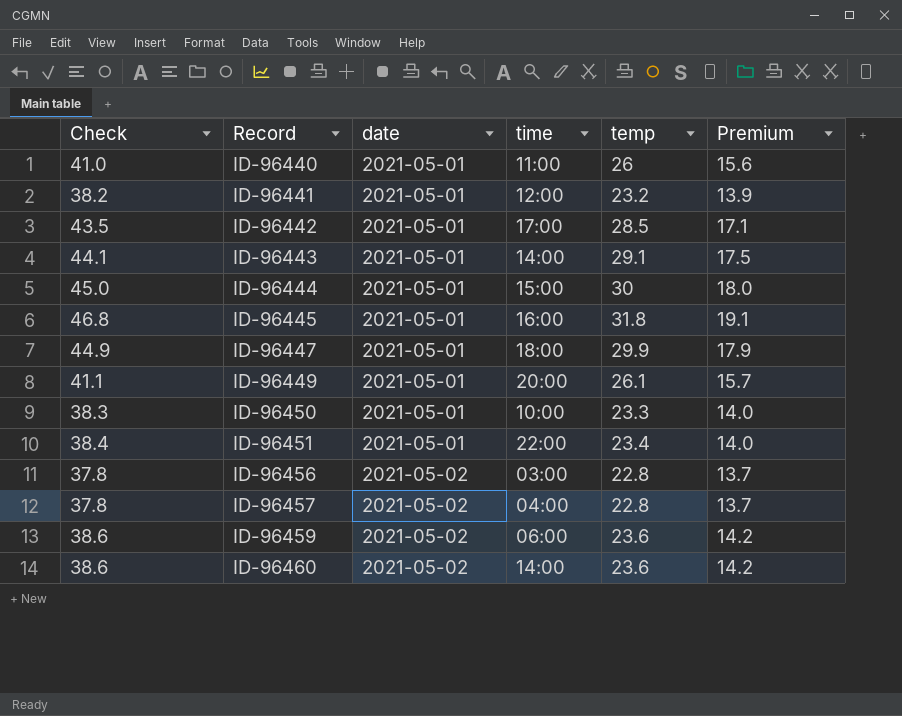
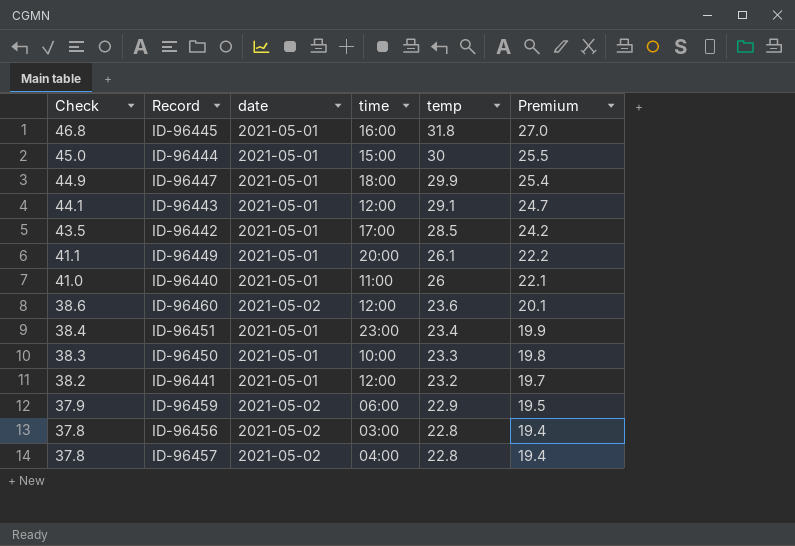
row order: Record ascending -> Check descending
column Premium | formula: [temp] * 0.6 -> [temp] * 0.85
ID-96443 | time: 14:00 -> 12:00
ID-96460 | time: 14:00 -> 12:00
ID-96451 | time: 22:00 -> 23:00
ID-96459 | Check: 38.6 -> 37.9
ID-96459 | temp: 23.6 -> 22.9

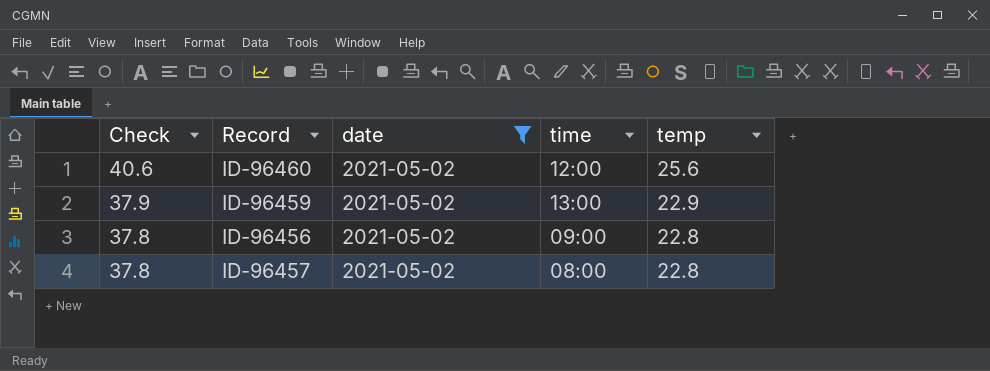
filter: none -> date = 2021-05-02
column Premium | formula: [temp] * 0.85 -> none
ID-96460 | Check: 38.6 -> 40.6
ID-96460 | temp: 23.6 -> 25.6
ID-96459 | time: 06:00 -> 13:00
ID-96456 | time: 03:00 -> 09:00
ID-96457 | time: 04:00 -> 08:00

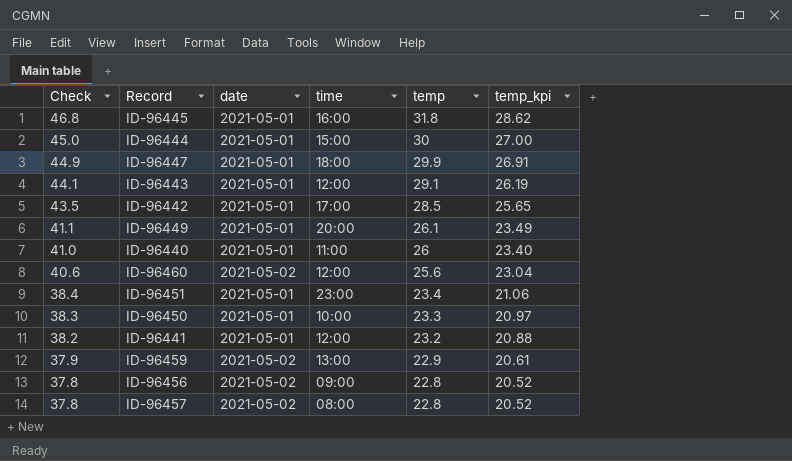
filter: date = 2021-05-02 -> none
column temp_kpi | formula: none -> [temp] * 0.9

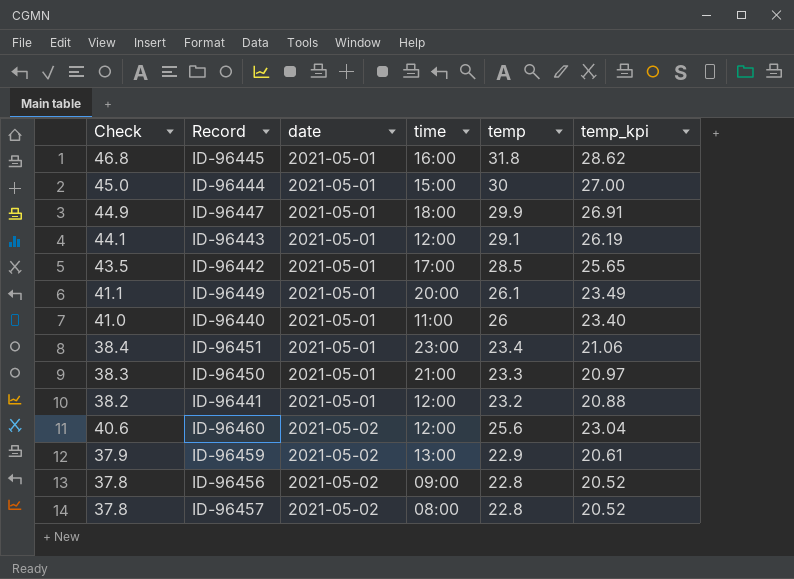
row order: Check descending -> date ascending
ID-96450 | time: 10:00 -> 21:00

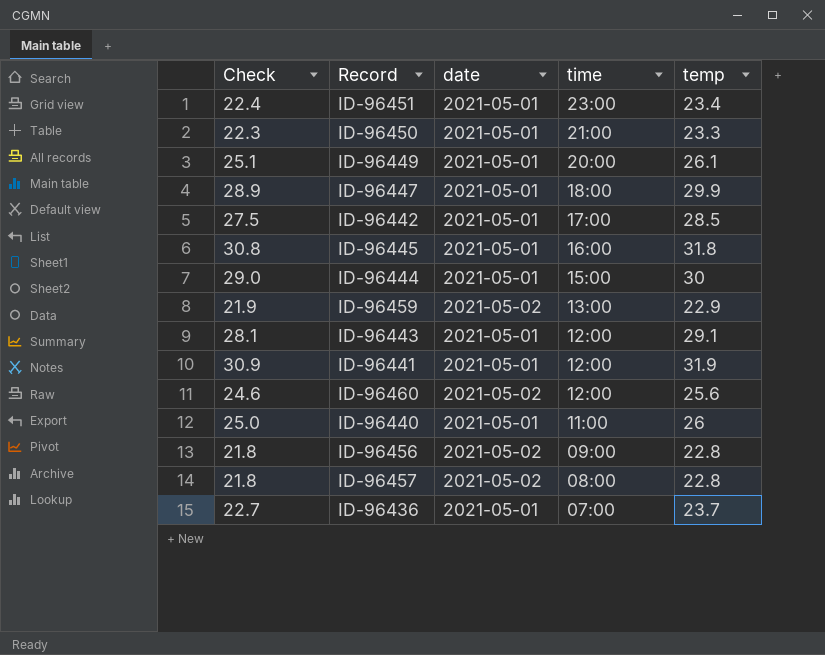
row order: date ascending -> time descending
column temp_kpi | formula: [temp] * 0.9 -> none
column Check | formula: [temp] + 15 -> [temp] - 1
ID-96441 | temp: 23.2 -> 31.9
row ID-96436: none -> 22.7 | 2021-05-01 | 07:00 | 23.7

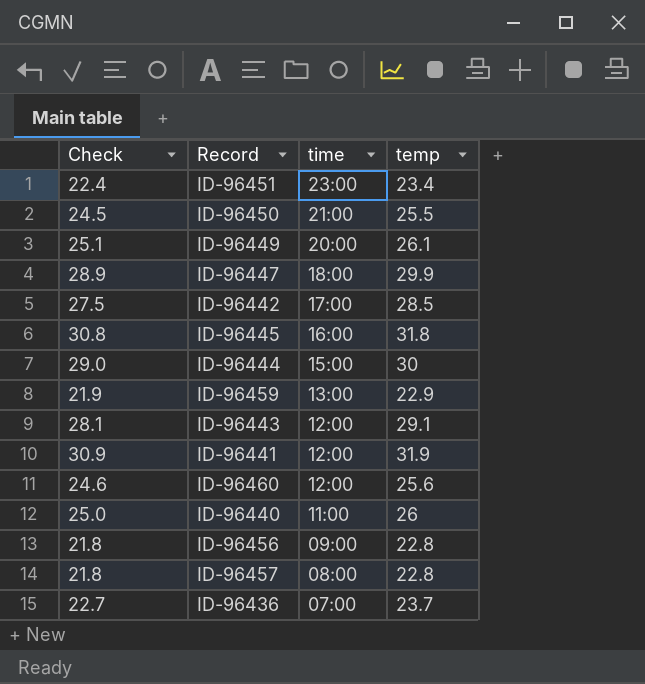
column date | position: 3 -> none
ID-96450 | Check: 22.3 -> 24.5
ID-96450 | temp: 23.3 -> 25.5

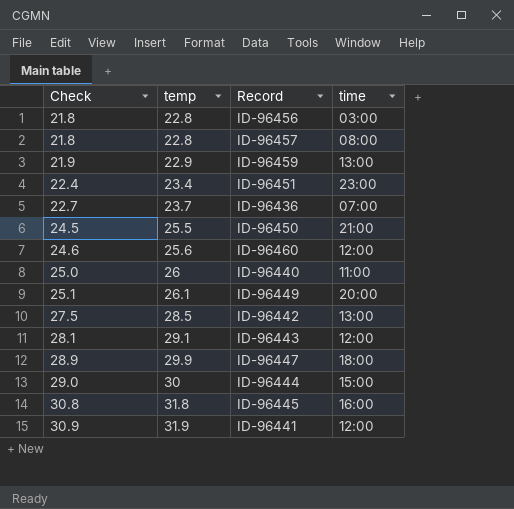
row order: time descending -> Check ascending
column temp | position: 4 -> 2
ID-96456 | time: 09:00 -> 03:00
ID-96442 | time: 17:00 -> 13:00

